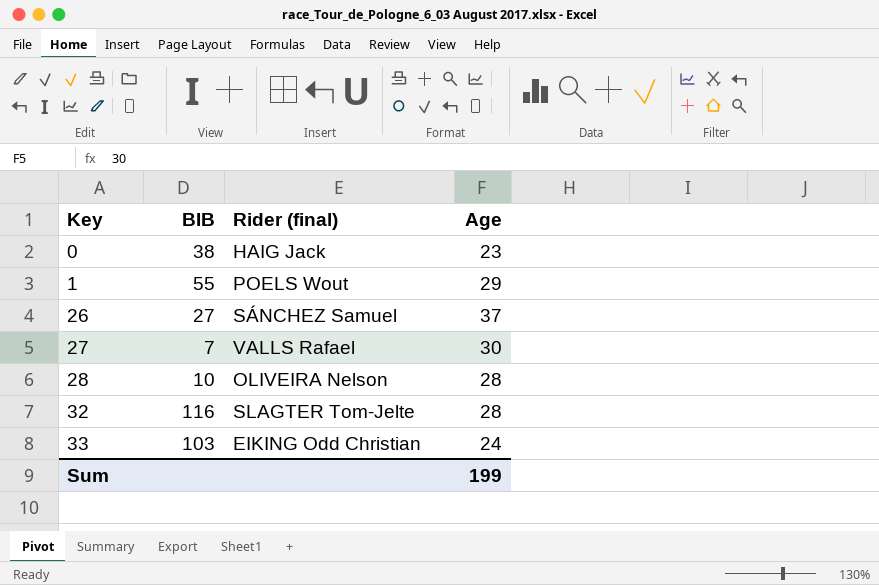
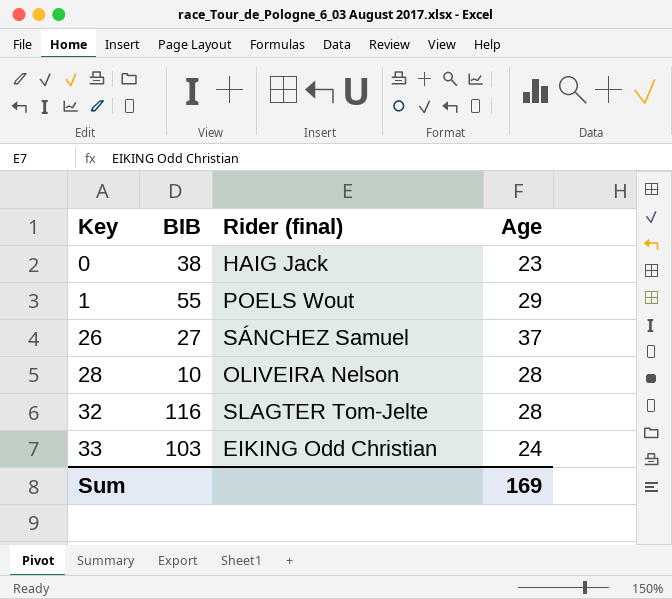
row 27: 7 | VALLS Rafael | 30 -> none
Sum | Age: 199 -> 169

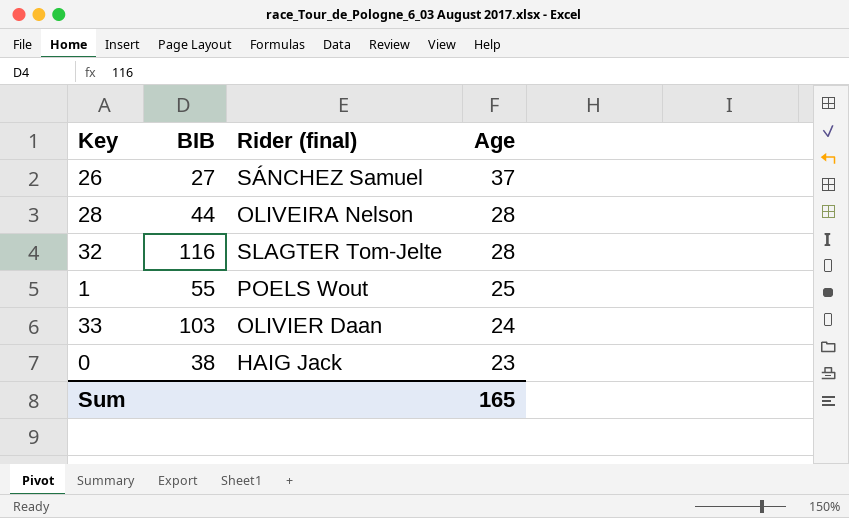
row order: Key ascending -> Age descending
28 | BIB: 10 -> 44
1 | Age: 29 -> 25
33 | Rider (final): EIKING Odd Christian -> OLIVIER Daan
Sum | Age: 169 -> 165

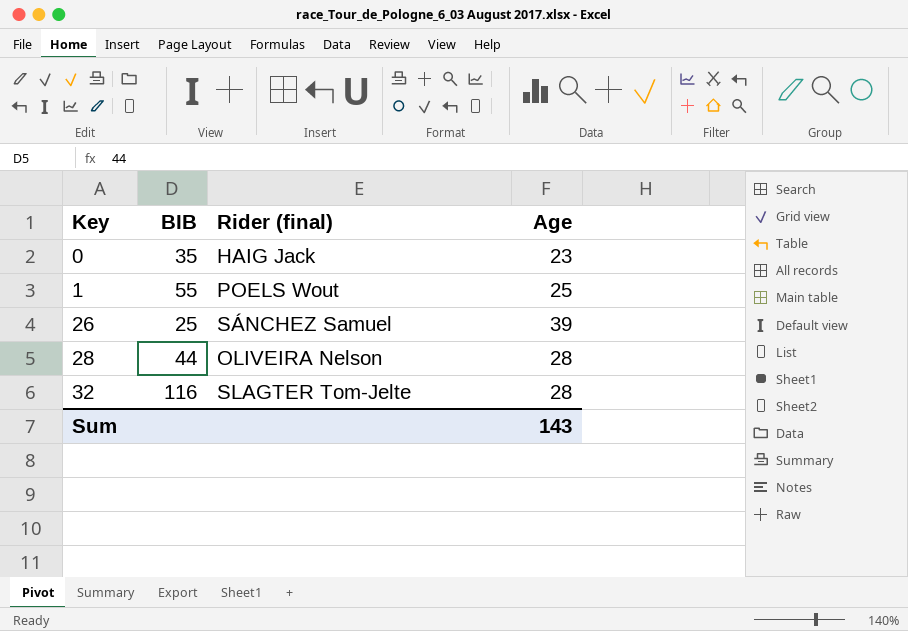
row order: Age descending -> Key ascending
row 33: 103 | OLIVIER Daan | 24 -> none
0 | BIB: 38 -> 35
26 | BIB: 27 -> 25
26 | Age: 37 -> 39
Sum | Age: 165 -> 143

